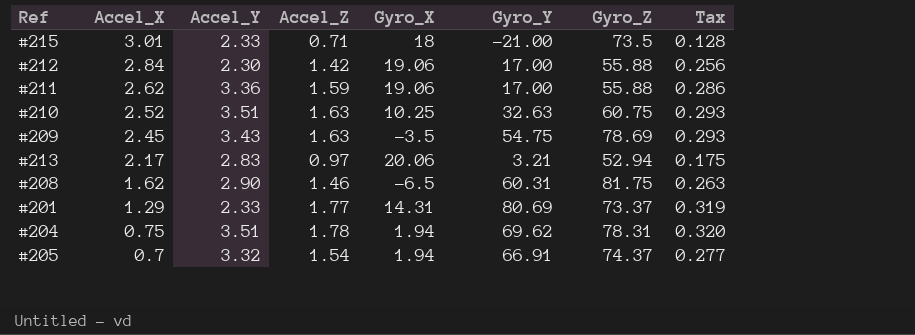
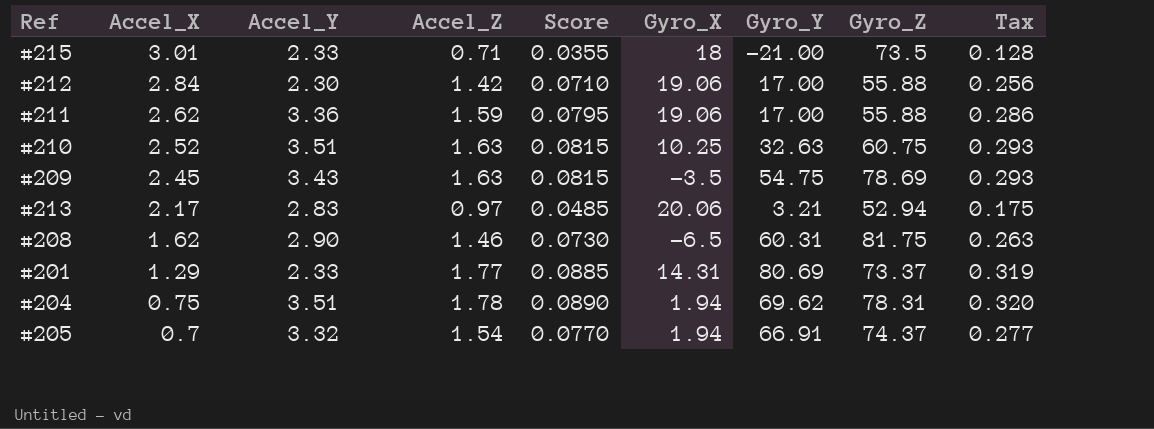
column Score | formula: none -> [Accel_Z] * 0.05

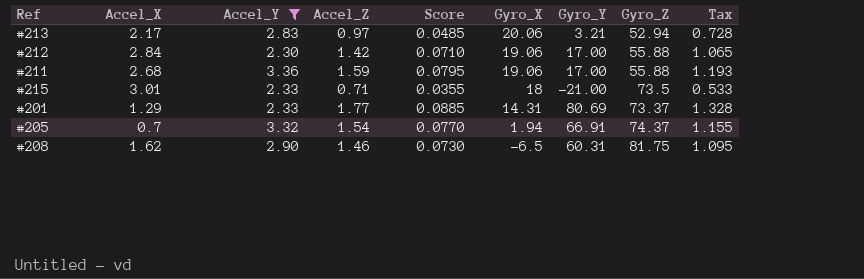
filter: none -> Accel_Y <= 3.36
row order: Accel_X descending -> Gyro_X descending
column Tax | formula: [Accel_Z] * 0.18 -> [Accel_Z] * 0.75
#211 | Accel_X: 2.62 -> 2.68

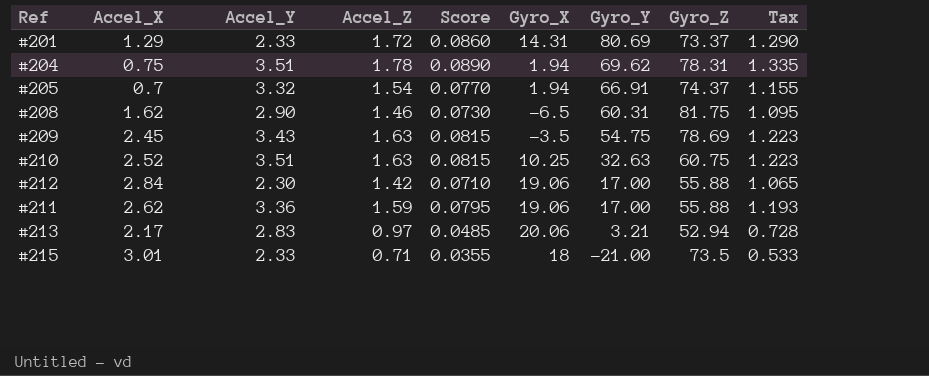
filter: Accel_Y <= 3.36 -> none
row order: Gyro_X descending -> Gyro_Y descending
#201 | Accel_Z: 1.77 -> 1.72
#201 | Score: 0.0885 -> 0.0860
#201 | Tax: 1.328 -> 1.290
#211 | Accel_X: 2.68 -> 2.62

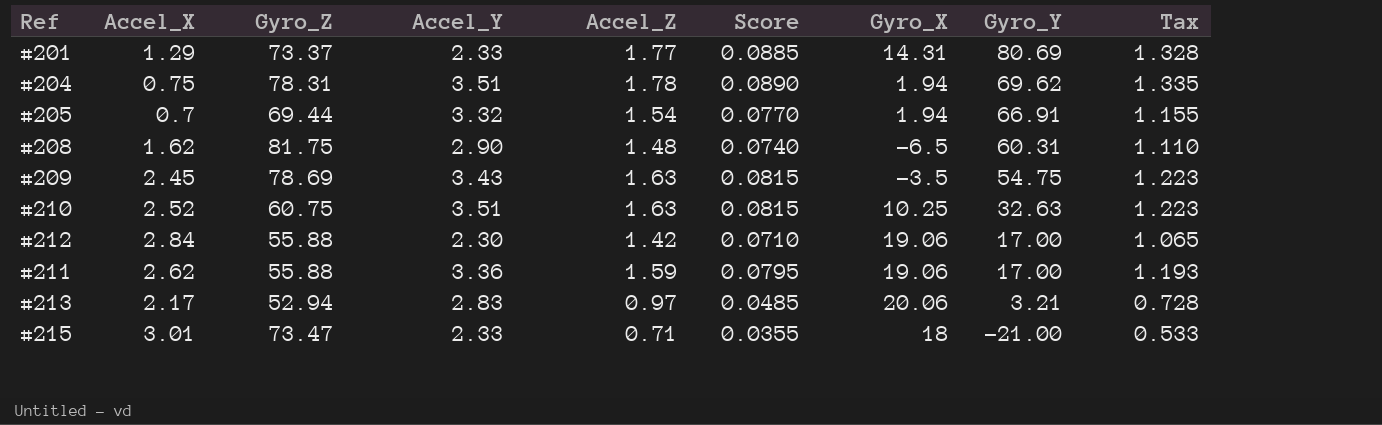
column Gyro_Z | position: 8 -> 3
#201 | Accel_Z: 1.72 -> 1.77
#201 | Score: 0.0860 -> 0.0885
#201 | Tax: 1.290 -> 1.328
#205 | Gyro_Z: 74.37 -> 69.44
#208 | Accel_Z: 1.46 -> 1.48
#208 | Score: 0.0730 -> 0.0740
#208 | Tax: 1.095 -> 1.110
#215 | Gyro_Z: 73.5 -> 73.47

